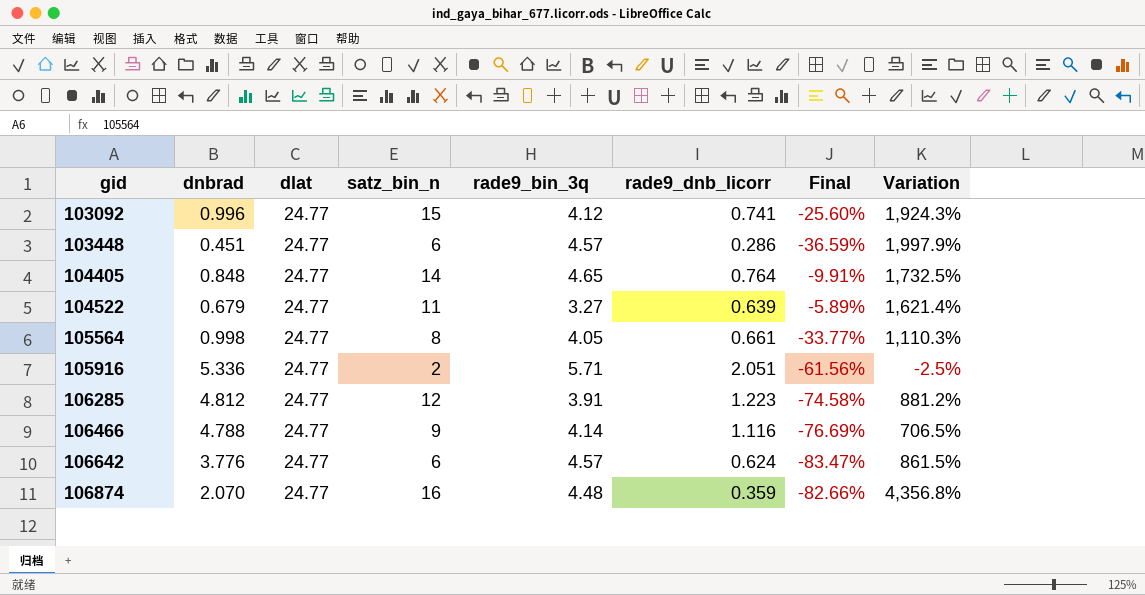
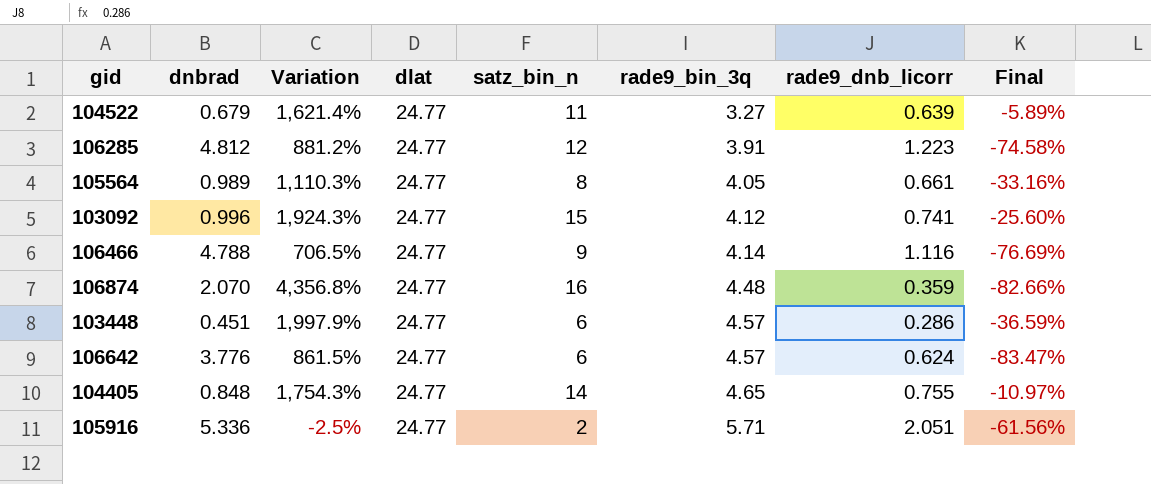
row order: gid ascending -> rade9_bin_3q ascending
column Variation | position: 8 -> 3
105564 | dnbrad: 0.998 -> 0.989
105564 | Final: -33.77% -> -33.16%
104405 | Variation: 1,732.5% -> 1,754.3%
104405 | rade9_dnb_licorr: 0.764 -> 0.755
104405 | Final: -9.91% -> -10.97%

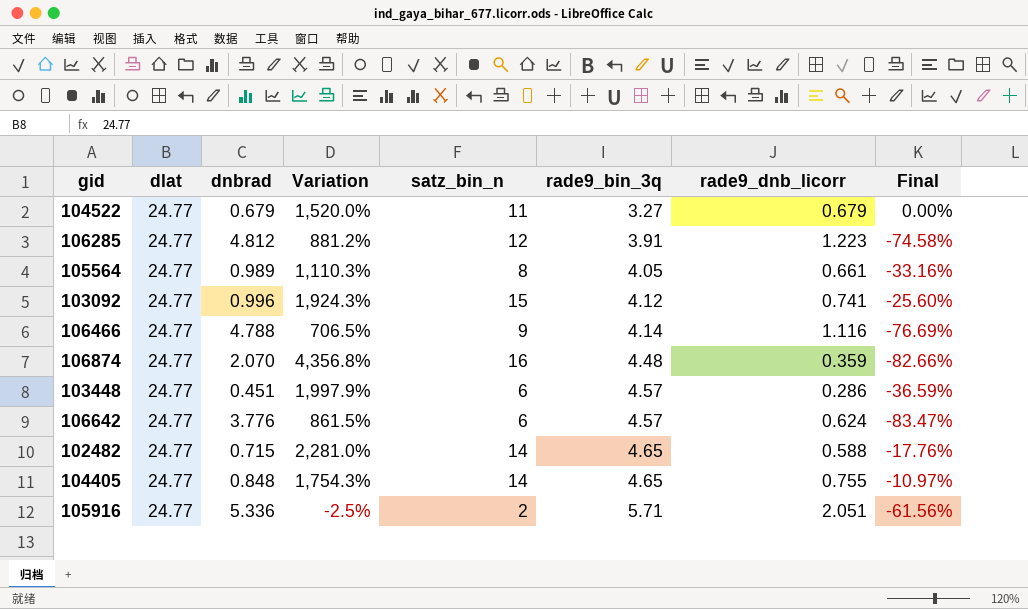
column dlat | position: 4 -> 2
104522 | Variation: 1,621.4% -> 1,520.0%
104522 | rade9_dnb_licorr: 0.639 -> 0.679
104522 | Final: -5.89% -> 0.00%
row 102482: none -> 24.77 | 0.715 | 2,281.0% | 14 | 4.65 | 0.588 | -17.76%

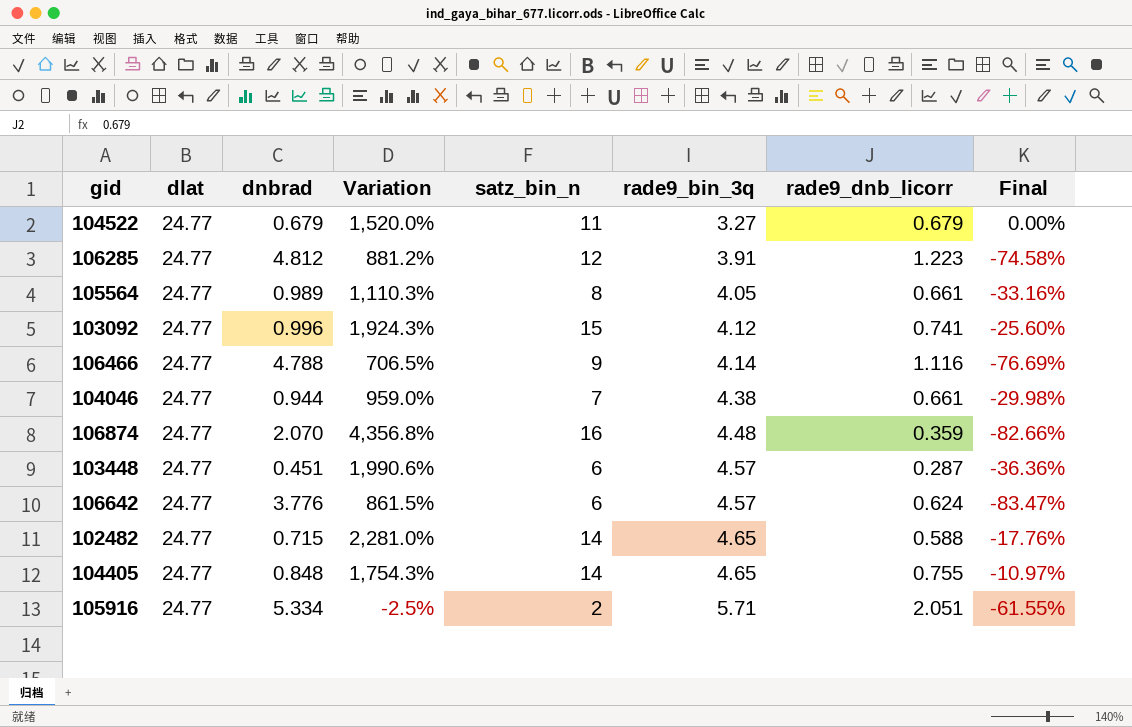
row 104046: none -> 24.77 | 0.944 | 959.0% | 7 | 4.38 | 0.661 | -29.98%
103448 | Variation: 1,997.9% -> 1,990.6%
103448 | rade9_dnb_licorr: 0.286 -> 0.287
103448 | Final: -36.59% -> -36.36%
105916 | dnbrad: 5.336 -> 5.334
105916 | Final: -61.56% -> -61.55%

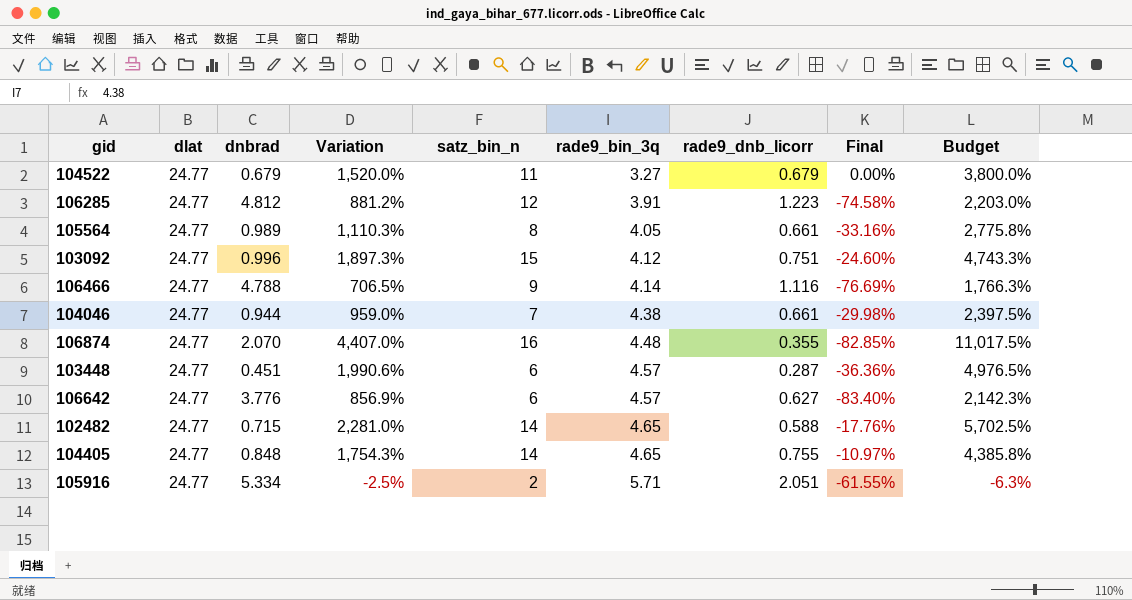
column Budget | formula: none -> [Variation] * 2.5
103092 | Variation: 1,924.3% -> 1,897.3%
103092 | rade9_dnb_licorr: 0.741 -> 0.751
103092 | Final: -25.60% -> -24.60%
106874 | Variation: 4,356.8% -> 4,407.0%
106874 | rade9_dnb_licorr: 0.359 -> 0.355
106874 | Final: -82.66% -> -82.85%
106642 | Variation: 861.5% -> 856.9%
106642 | rade9_dnb_licorr: 0.624 -> 0.627
106642 | Final: -83.47% -> -83.40%

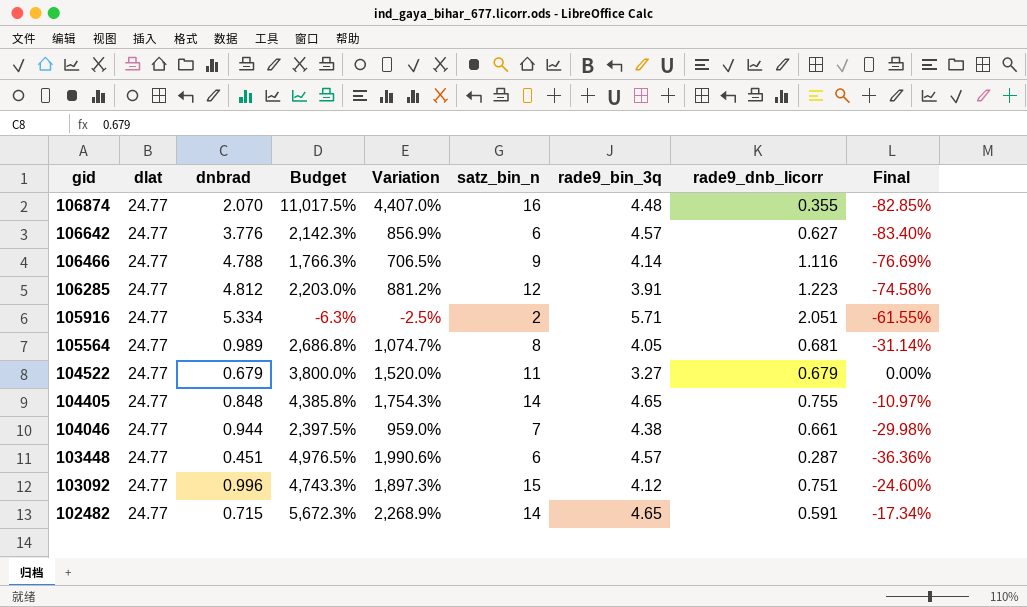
row order: rade9_bin_3q ascending -> gid descending
column Budget | position: 9 -> 4
105564 | Budget: 2,775.8% -> 2,686.8%
105564 | Variation: 1,110.3% -> 1,074.7%
105564 | rade9_dnb_licorr: 0.661 -> 0.681
105564 | Final: -33.16% -> -31.14%
102482 | Budget: 5,702.5% -> 5,672.3%
102482 | Variation: 2,281.0% -> 2,268.9%
102482 | rade9_dnb_licorr: 0.588 -> 0.591
102482 | Final: -17.76% -> -17.34%

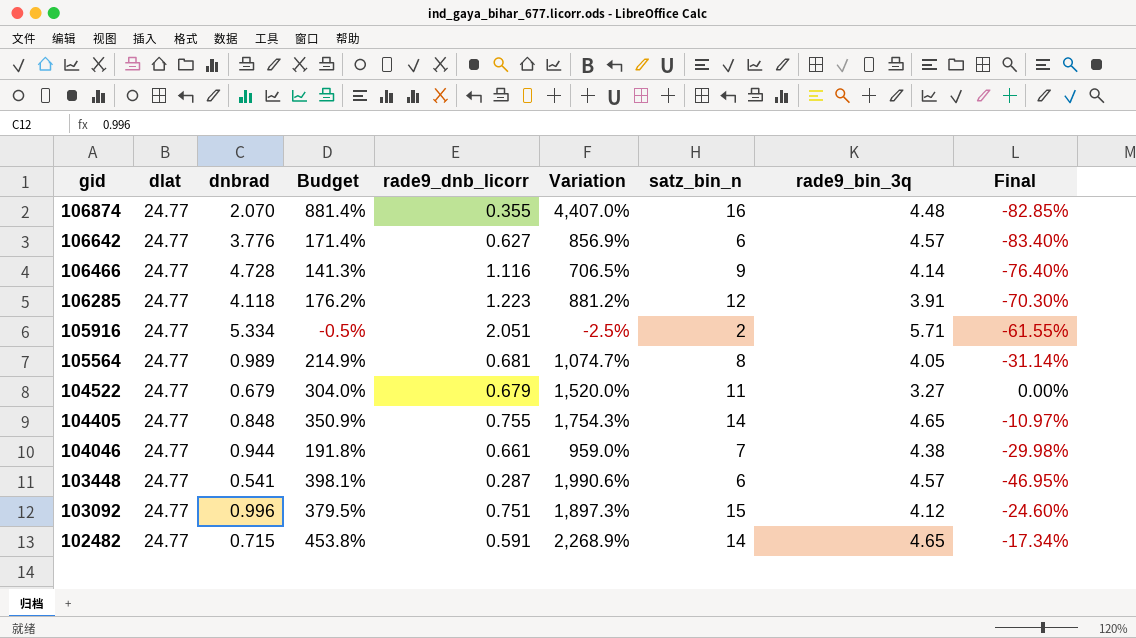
column Budget | formula: [Variation] * 2.5 -> [Variation] * 0.2
column rade9_dnb_licorr | position: 8 -> 5
106466 | dnbrad: 4.788 -> 4.728
106466 | Final: -76.69% -> -76.40%
106285 | dnbrad: 4.812 -> 4.118
106285 | Final: -74.58% -> -70.30%
103448 | dnbrad: 0.451 -> 0.541
103448 | Final: -36.36% -> -46.95%

